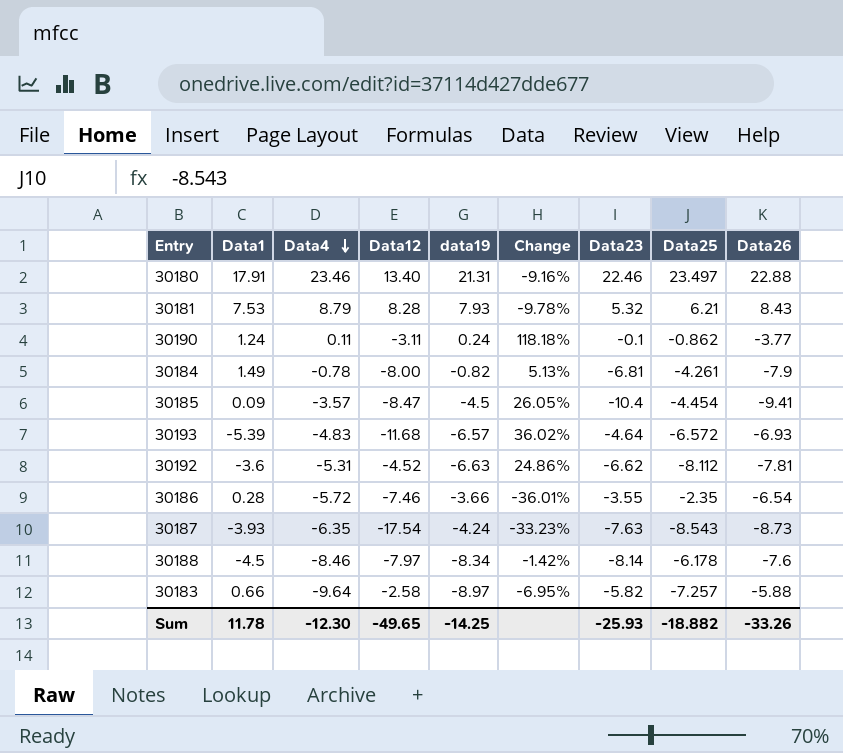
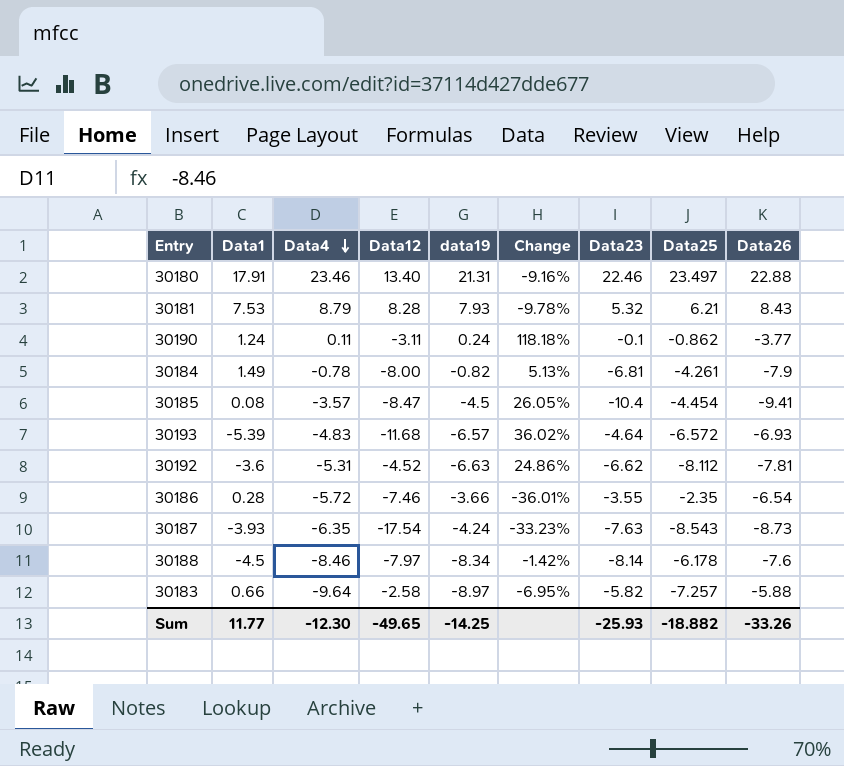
30185 | Data1: 0.09 -> 0.08
Sum | Data1: 11.78 -> 11.77

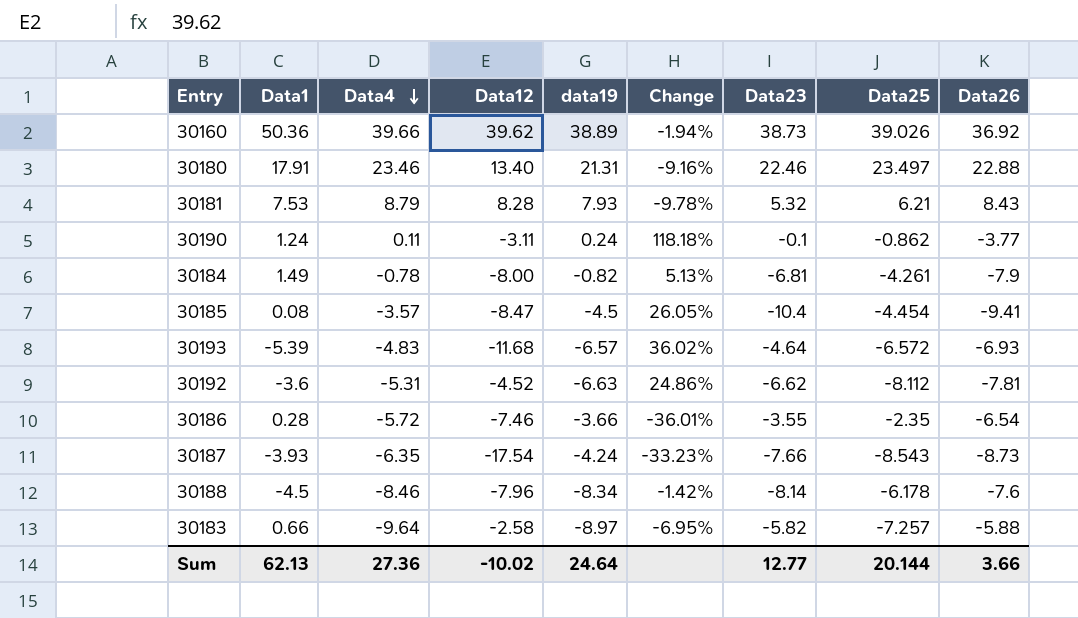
row 30160: none -> 50.36 | 39.66 | 39.62 | 38.89 | -1.94% | 38.73 | 39.026 | 36.92
30187 | Data23: -7.63 -> -7.66
30188 | Data12: -7.97 -> -7.96
Sum | Data1: 11.77 -> 62.13
Sum | Data4: -12.30 -> 27.36
Sum | Data12: -49.65 -> -10.02
Sum | data19: -14.25 -> 24.64
Sum | Data23: -25.93 -> 12.77
Sum | Data25: -18.882 -> 20.144
Sum | Data26: -33.26 -> 3.66

